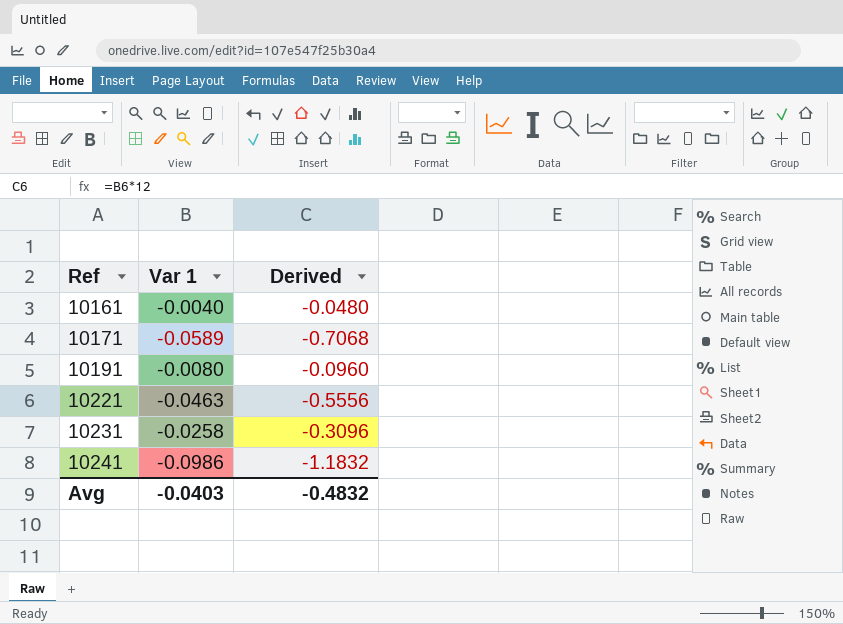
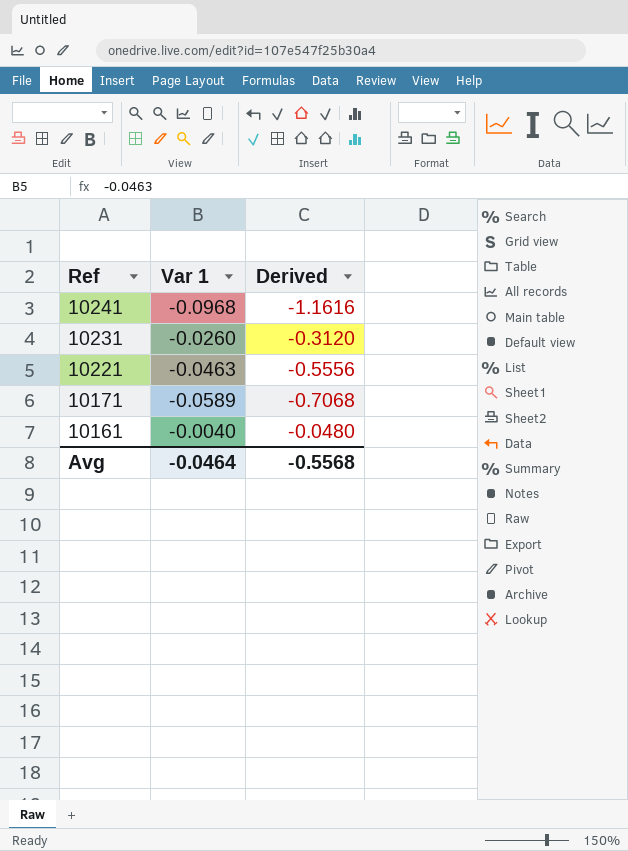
row order: Ref ascending -> Ref descending
row 10191: -0.0080 | -0.0960 -> none
10241 | Var 1: -0.0986 -> -0.0968
10241 | Derived: -1.1832 -> -1.1616
10231 | Var 1: -0.0258 -> -0.0260
10231 | Derived: -0.3096 -> -0.3120
Avg | Var 1: -0.0403 -> -0.0464
Avg | Derived: -0.4832 -> -0.5568

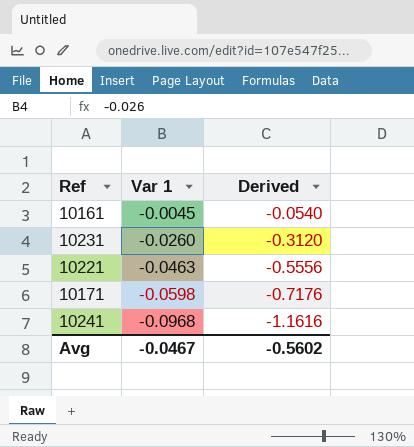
row order: Ref descending -> Var 1 descending
10161 | Var 1: -0.0040 -> -0.0045
10161 | Derived: -0.0480 -> -0.0540
10171 | Var 1: -0.0589 -> -0.0598
10171 | Derived: -0.7068 -> -0.7176
Avg | Var 1: -0.0464 -> -0.0467
Avg | Derived: -0.5568 -> -0.5602

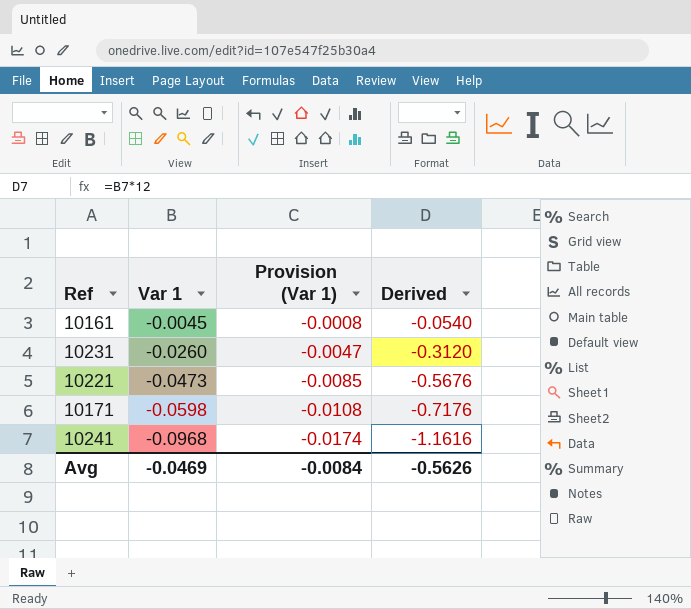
column Provision (Var 1) | formula: none -> [Var 1] * 0.18
10221 | Var 1: -0.0463 -> -0.0473
10221 | Derived: -0.5556 -> -0.5676
Avg | Var 1: -0.0467 -> -0.0469
Avg | Derived: -0.5602 -> -0.5626

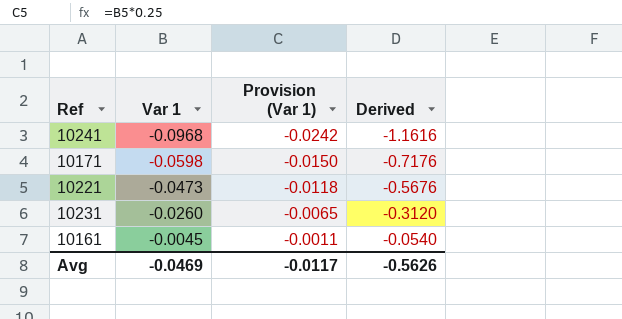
row order: Var 1 descending -> Var 1 ascending
column Provision (Var 1) | formula: [Var 1] * 0.18 -> [Var 1] * 0.25
Avg | Provision (Var 1): -0.0084 -> -0.0117

